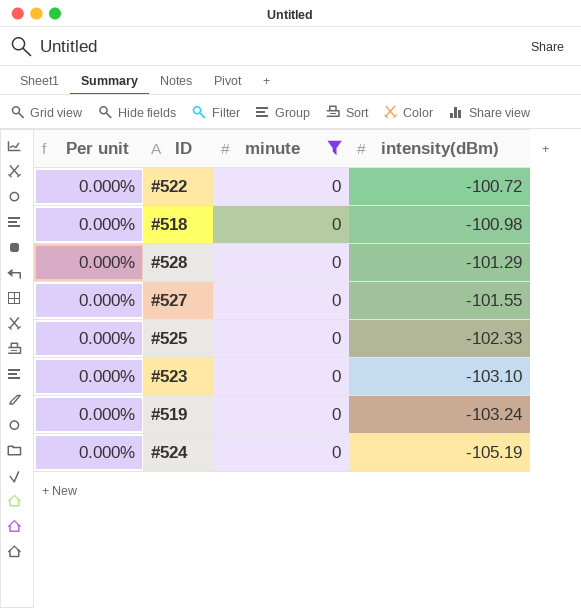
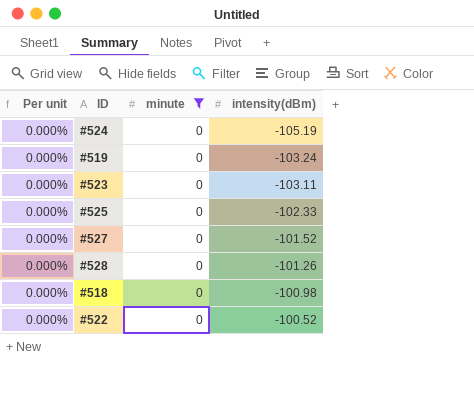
row order: intensity(dBm) descending -> intensity(dBm) ascending
#523 | intensity(dBm): -103.10 -> -103.11
#527 | intensity(dBm): -101.55 -> -101.52
#528 | intensity(dBm): -101.29 -> -101.26
#522 | intensity(dBm): -100.72 -> -100.52

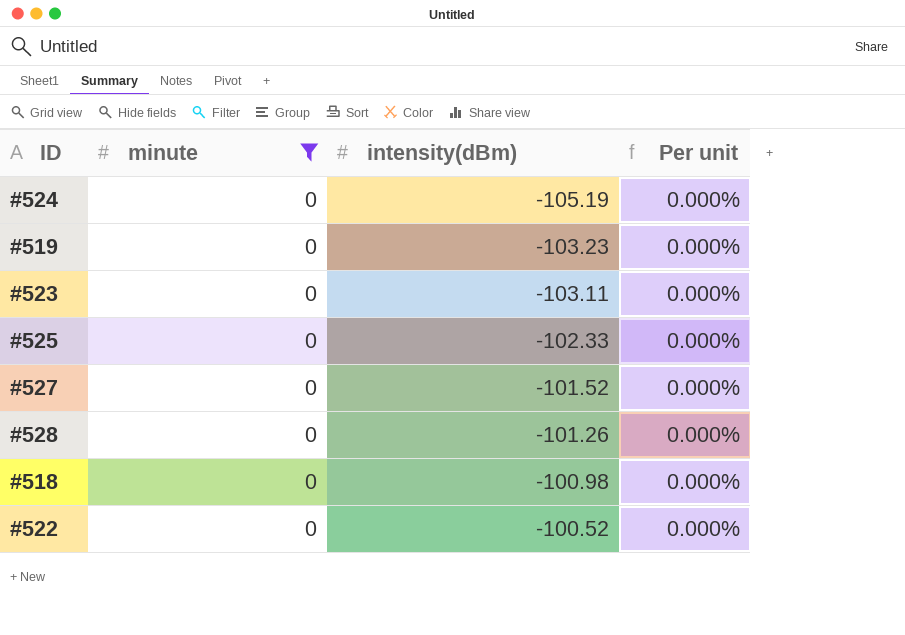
column Per unit | position: 1 -> 4
#519 | intensity(dBm): -103.24 -> -103.23

